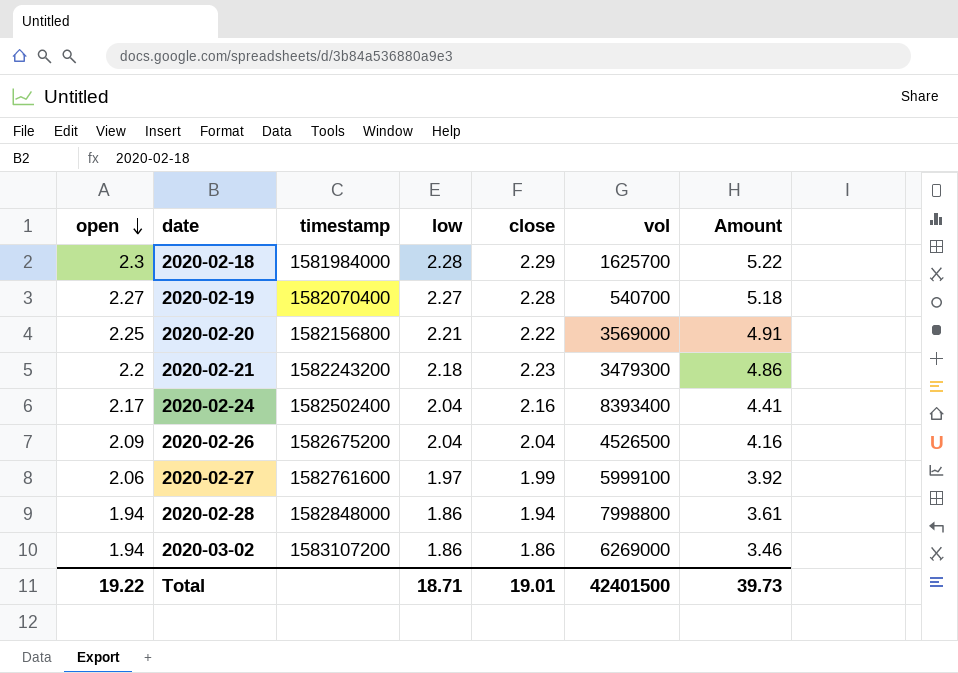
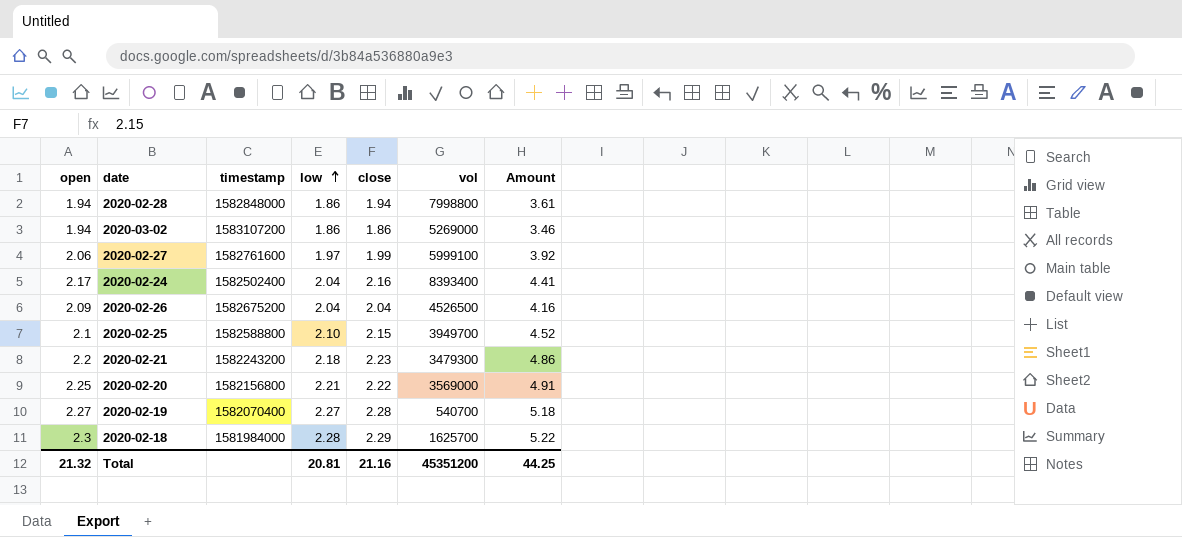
row order: open descending -> low ascending
2020-03-02 | vol: 6269000 -> 5269000
row 2020-02-25: none -> 2.1 | 1582588800 | 2.10 | 2.15 | 3949700 | 4.52
Total | open: 19.22 -> 21.32
Total | low: 18.71 -> 20.81
Total | close: 19.01 -> 21.16
Total | vol: 42401500 -> 45351200
Total | Amount: 39.73 -> 44.25

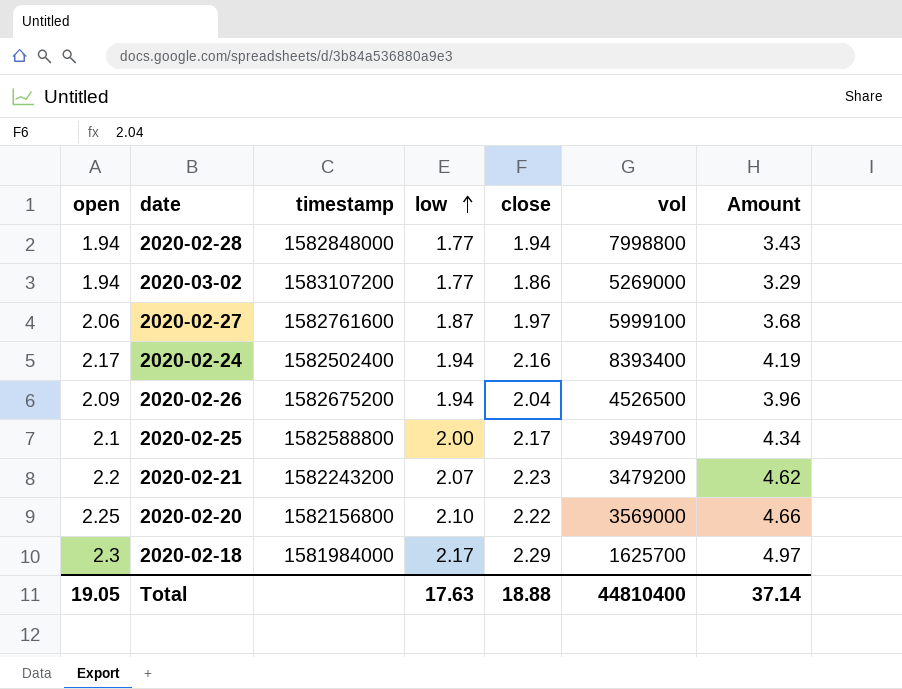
row 2020-02-19: 2.27 | 1582070400 | 2.27 | 2.28 | 540700 | 5.18 -> none
2020-02-28 | low: 1.86 -> 1.77
2020-02-28 | Amount: 3.61 -> 3.43
2020-03-02 | low: 1.86 -> 1.77
2020-03-02 | Amount: 3.46 -> 3.29
2020-02-27 | low: 1.97 -> 1.87
2020-02-27 | close: 1.99 -> 1.97
2020-02-27 | Amount: 3.92 -> 3.68
2020-02-24 | low: 2.04 -> 1.94
2020-02-24 | Amount: 4.41 -> 4.19
2020-02-26 | low: 2.04 -> 1.94
2020-02-26 | Amount: 4.16 -> 3.96
2020-02-25 | low: 2.10 -> 2.00
2020-02-25 | close: 2.15 -> 2.17
2020-02-25 | Amount: 4.52 -> 4.34
2020-02-21 | low: 2.18 -> 2.07
2020-02-21 | vol: 3479300 -> 3479200
2020-02-21 | Amount: 4.86 -> 4.62
2020-02-20 | low: 2.21 -> 2.10
2020-02-20 | Amount: 4.91 -> 4.66
2020-02-18 | low: 2.28 -> 2.17
2020-02-18 | Amount: 5.22 -> 4.97
Total | open: 21.32 -> 19.05
Total | low: 20.81 -> 17.63
Total | close: 21.16 -> 18.88
Total | vol: 45351200 -> 44810400
Total | Amount: 44.25 -> 37.14

